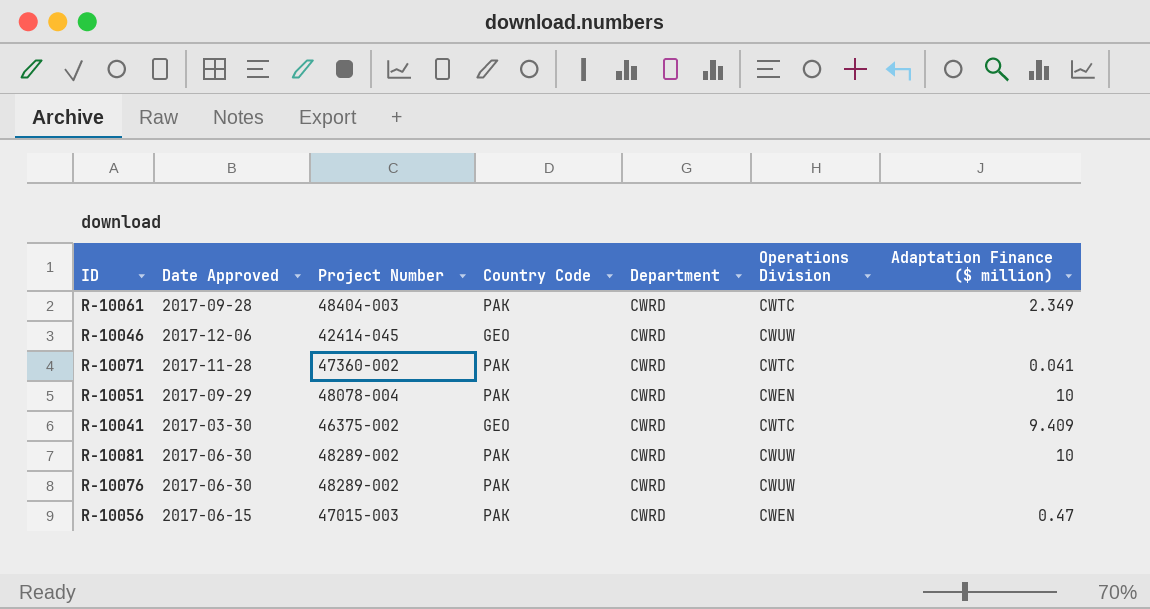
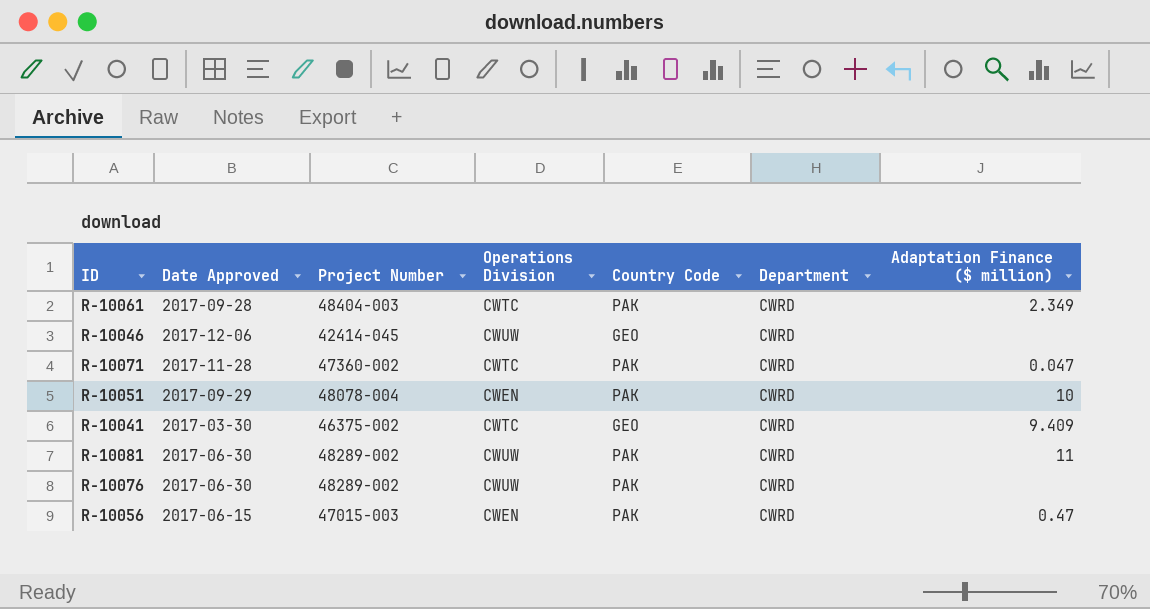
column Operations Division | position: 6 -> 4
R-10071 | Adaptation Finance ($ million): 0.041 -> 0.047
R-10081 | Adaptation Finance ($ million): 10 -> 11

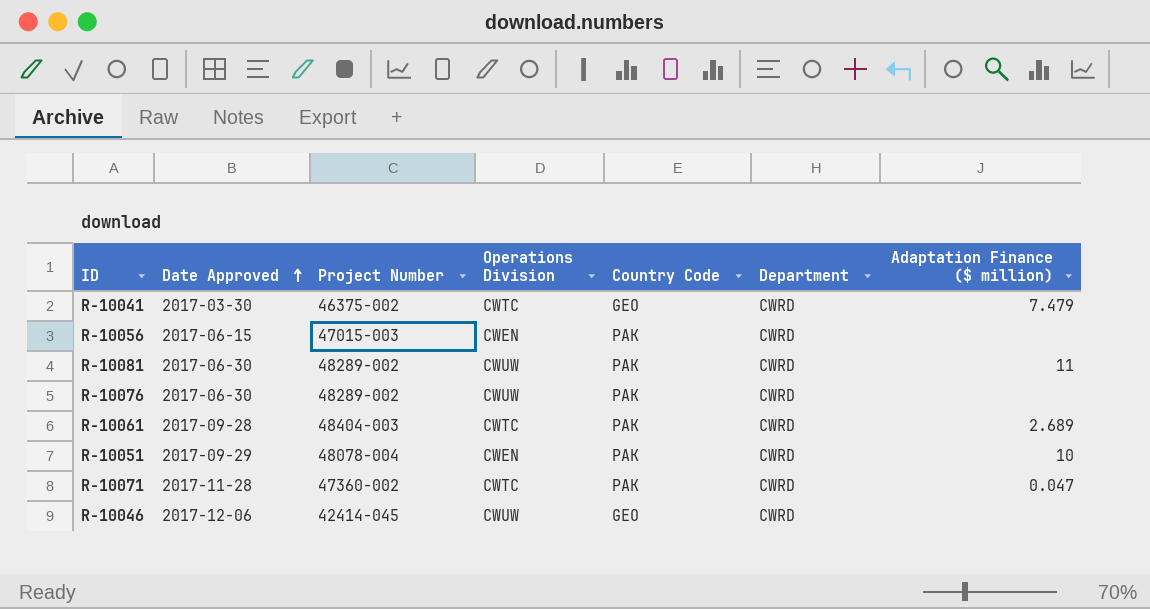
row order: none -> Date Approved ascending
R-10041 | Adaptation Finance ($ million): 9.409 -> 7.479
R-10056 | Adaptation Finance ($ million): 0.47 -> none
R-10061 | Adaptation Finance ($ million): 2.349 -> 2.689

